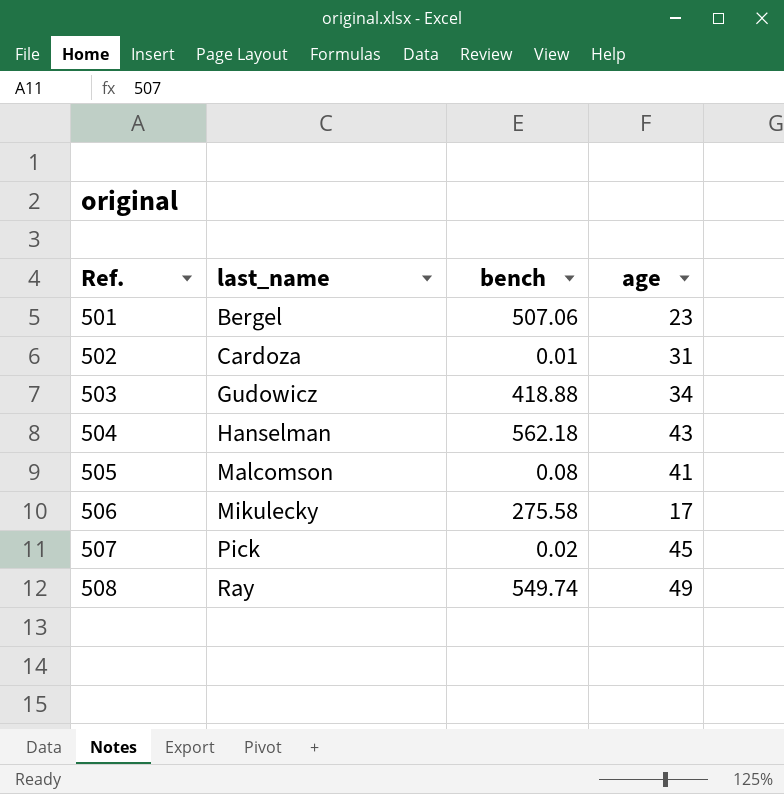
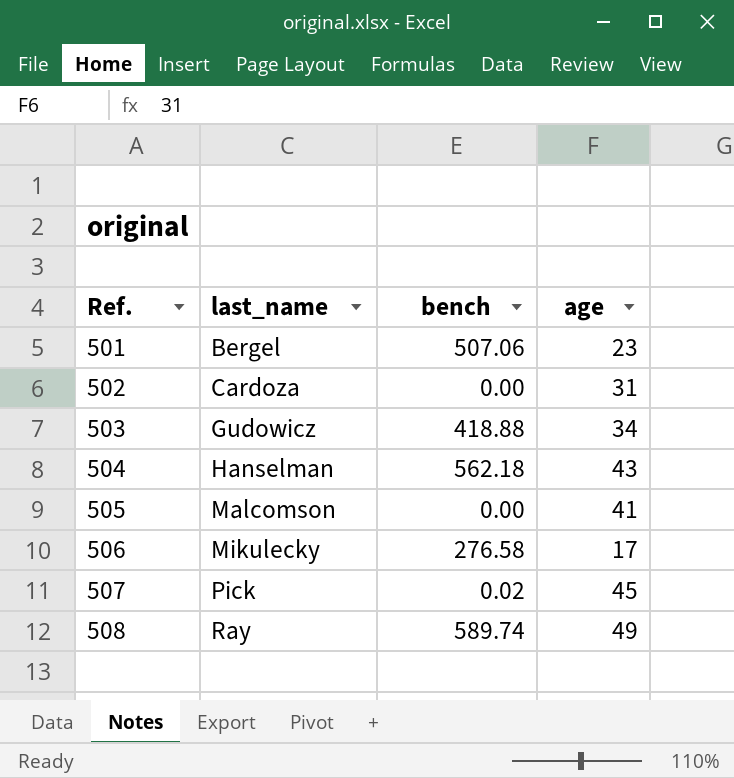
502 | bench: 0.01 -> 0.00
505 | bench: 0.08 -> 0.00
506 | bench: 275.58 -> 276.58
508 | bench: 549.74 -> 589.74

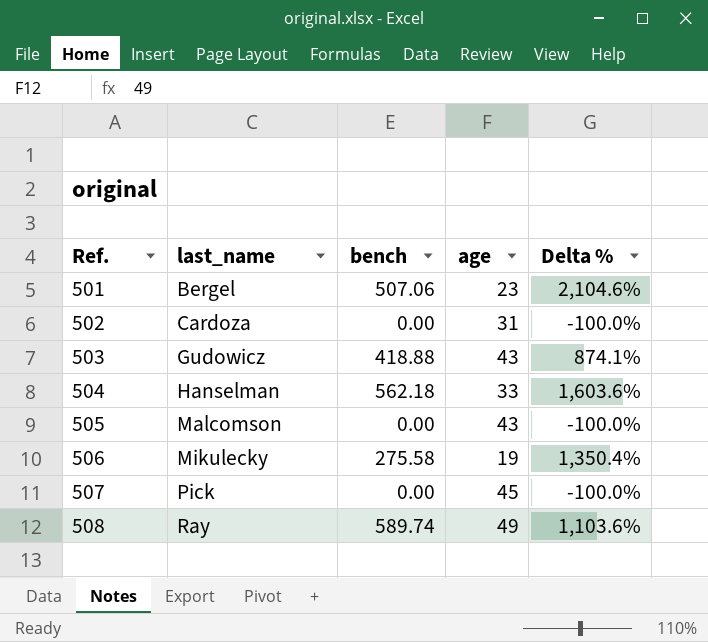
column Delta % | formula: none -> ([bench] - [age]) / [age]
503 | age: 34 -> 43
504 | age: 43 -> 33
505 | age: 41 -> 43
506 | bench: 276.58 -> 275.58
506 | age: 17 -> 19
507 | bench: 0.02 -> 0.00

